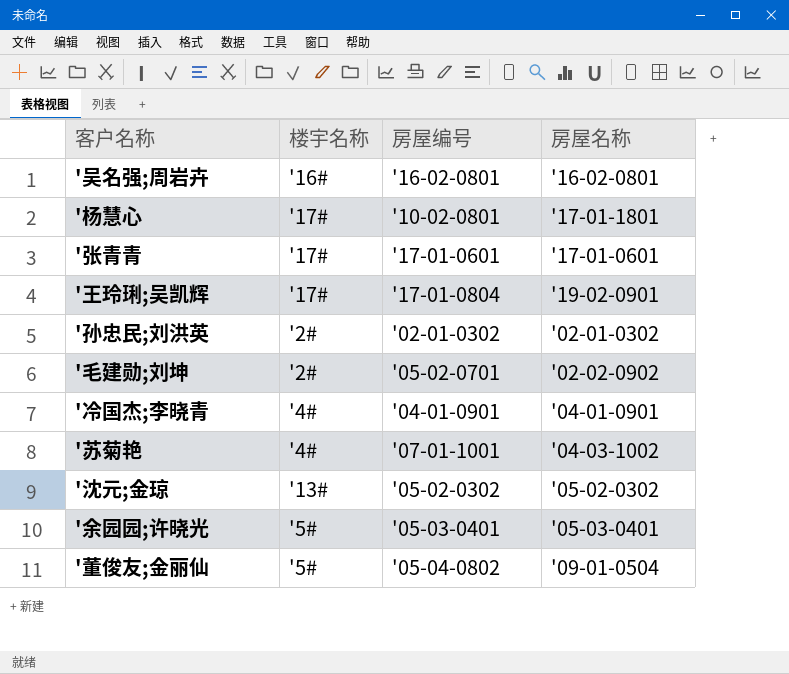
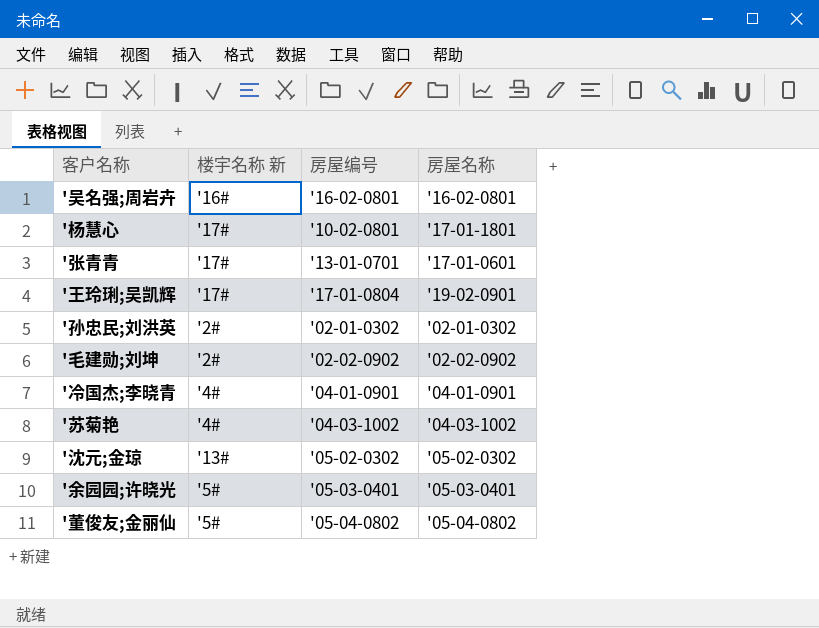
column name: 楼宇名称 -> 楼宇名称 新
'张青青 | 房屋编号: '17-01-0601 -> '13-01-0701
'毛建勋;刘坤 | 房屋编号: '05-02-0701 -> '02-02-0902
'苏菊艳 | 房屋编号: '07-01-1001 -> '04-03-1002
'董俊友;金丽仙 | 房屋名称: '09-01-0504 -> '05-04-0802

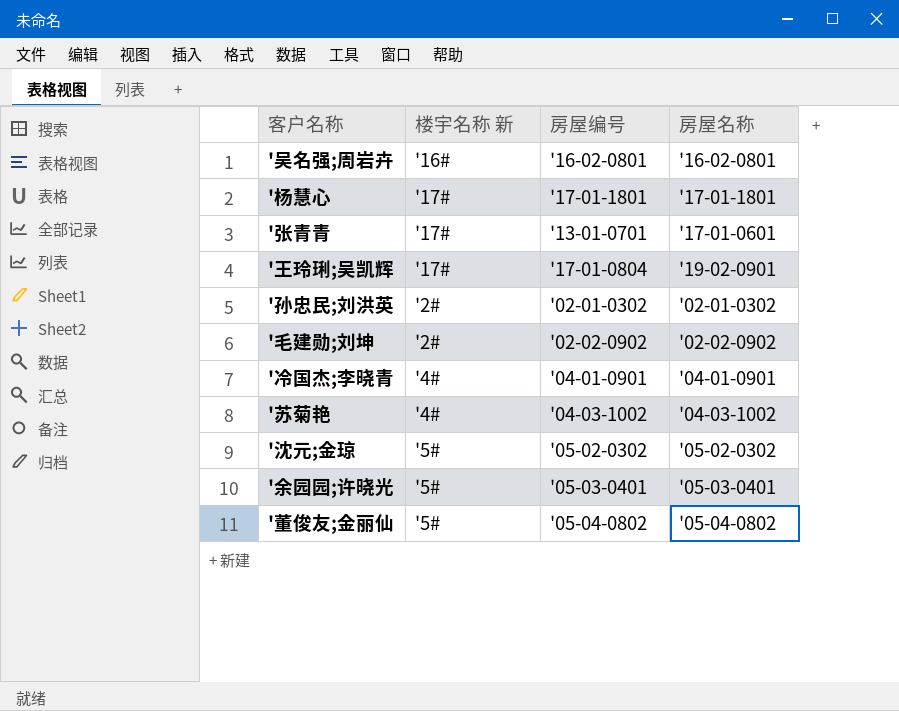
'杨慧心 | 房屋编号: '10-02-0801 -> '17-01-1801
'沈元;金琼 | 楼宇名称 新: '13# -> '5#

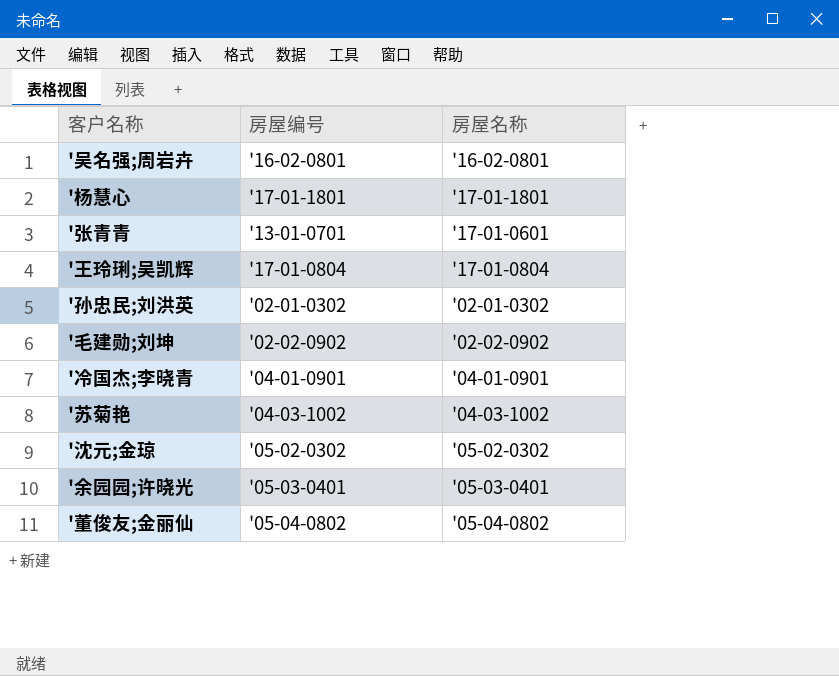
column 楼宇名称 新 | position: 2 -> none
'王玲琍;吴凯辉 | 房屋名称: '19-02-0901 -> '17-01-0804

